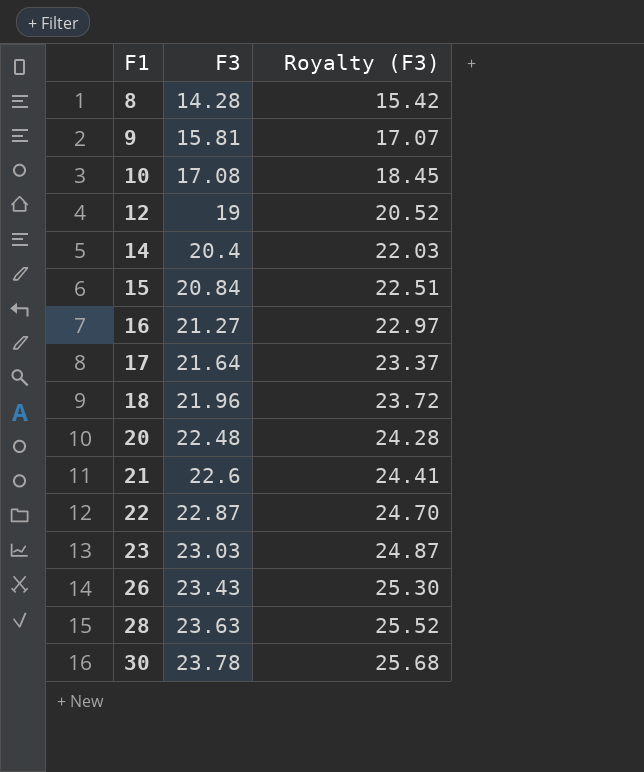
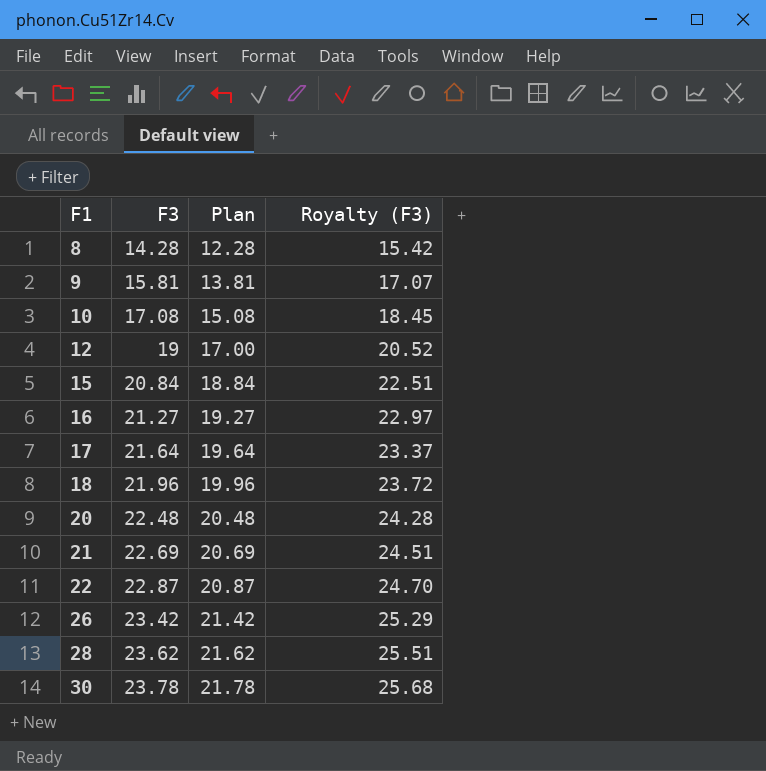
column Plan | formula: none -> [F3] - 2
row 14: 20.4 | 22.03 -> none
row 23: 23.03 | 24.87 -> none
21 | F3: 22.6 -> 22.69
21 | Royalty (F3): 24.41 -> 24.51
26 | F3: 23.43 -> 23.42
26 | Royalty (F3): 25.30 -> 25.29
28 | F3: 23.63 -> 23.62
28 | Royalty (F3): 25.52 -> 25.51

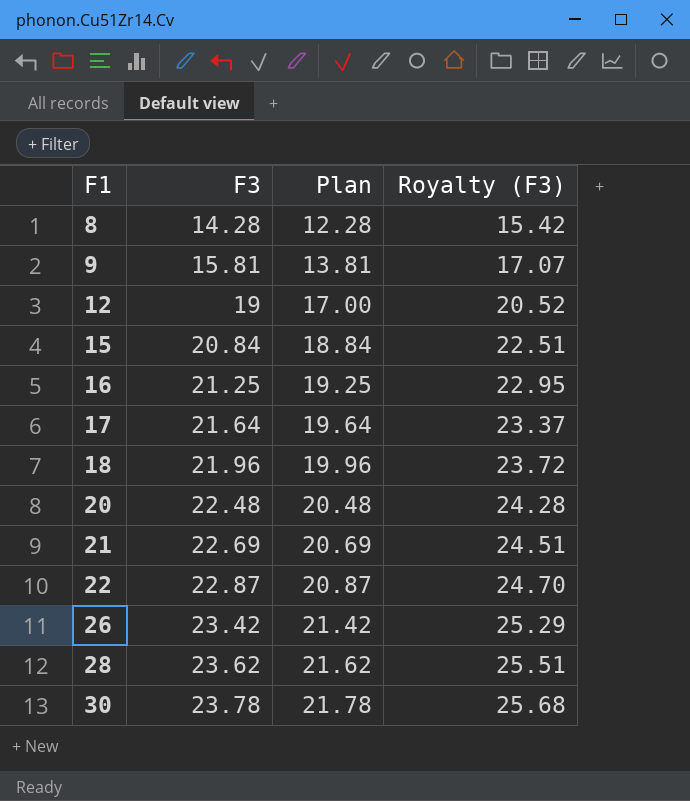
row 10: 17.08 | 15.08 | 18.45 -> none
16 | F3: 21.27 -> 21.25
16 | Plan: 19.27 -> 19.25
16 | Royalty (F3): 22.97 -> 22.95

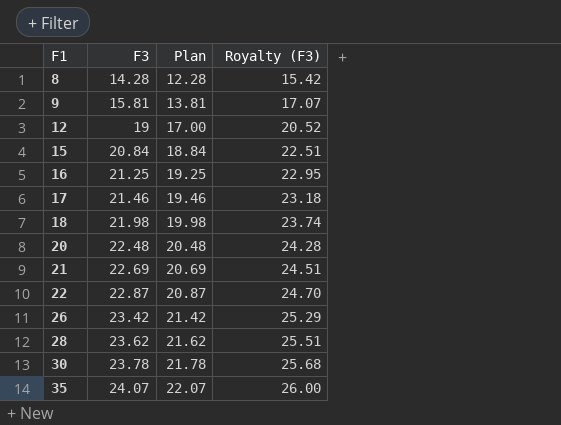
17 | F3: 21.64 -> 21.46
17 | Plan: 19.64 -> 19.46
17 | Royalty (F3): 23.37 -> 23.18
18 | F3: 21.96 -> 21.98
18 | Plan: 19.96 -> 19.98
18 | Royalty (F3): 23.72 -> 23.74
row 35: none -> 24.07 | 22.07 | 26.00

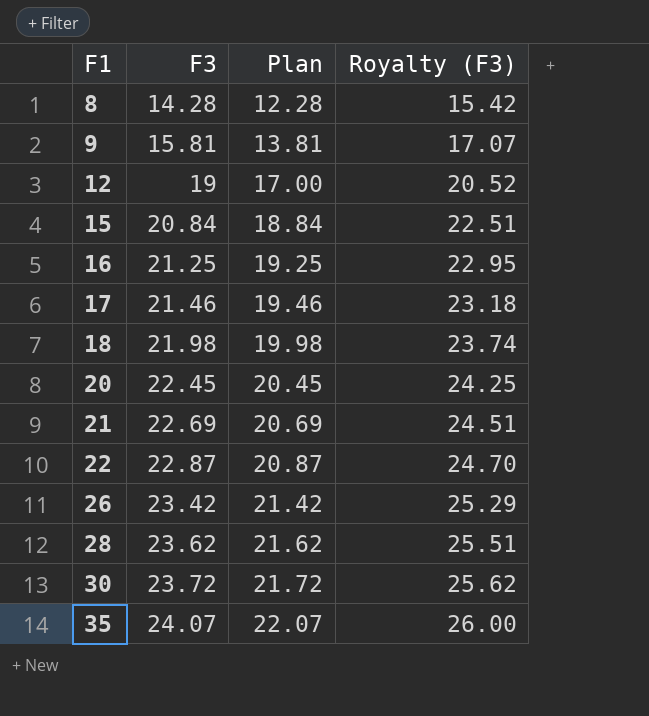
20 | F3: 22.48 -> 22.45
20 | Plan: 20.48 -> 20.45
20 | Royalty (F3): 24.28 -> 24.25
30 | F3: 23.78 -> 23.72
30 | Plan: 21.78 -> 21.72
30 | Royalty (F3): 25.68 -> 25.62

